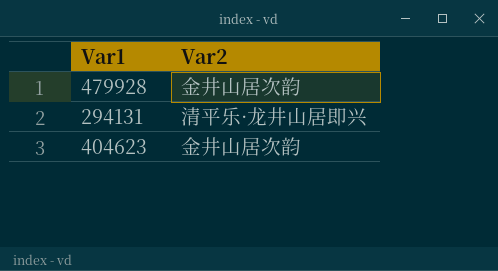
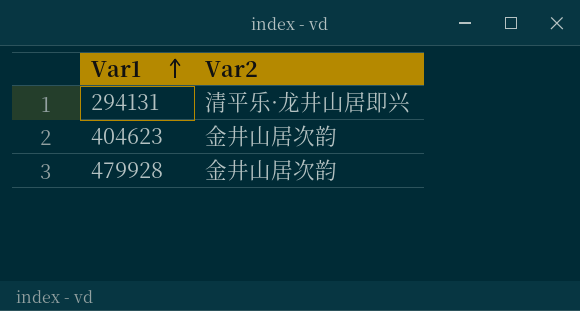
row order: none -> Var1 ascending

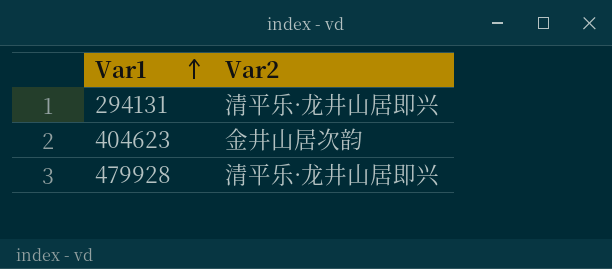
479928 | Var2: 金井山居次韵 -> 清平乐·龙井山居即兴

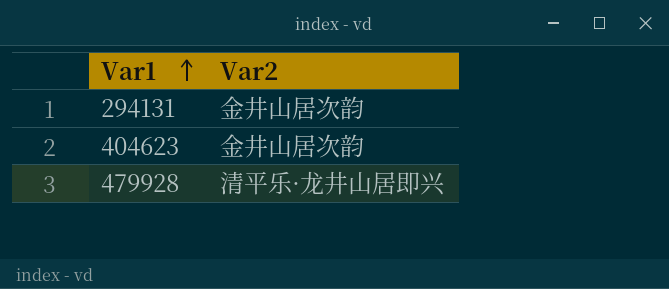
294131 | Var2: 清平乐·龙井山居即兴 -> 金井山居次韵

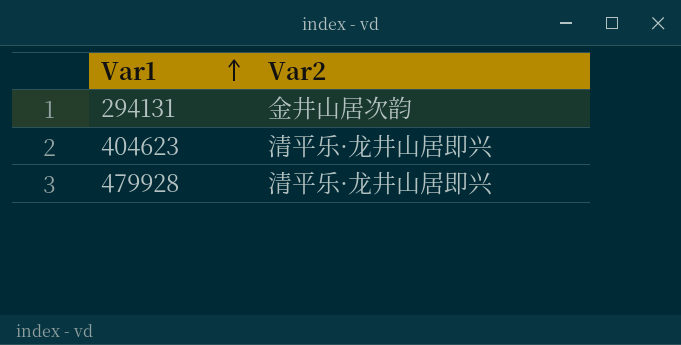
404623 | Var2: 金井山居次韵 -> 清平乐·龙井山居即兴

